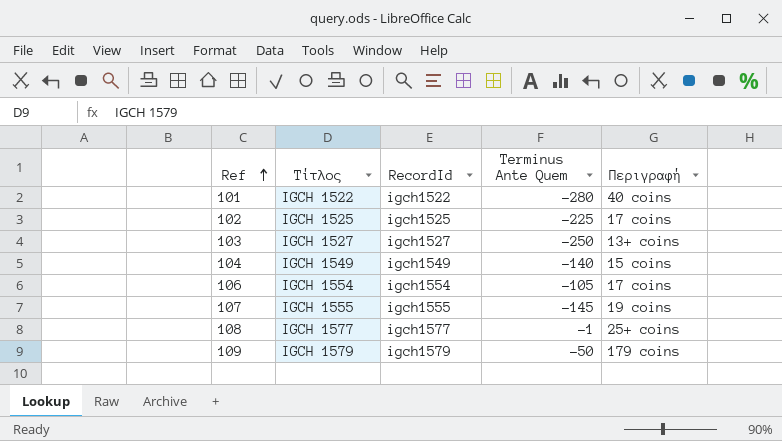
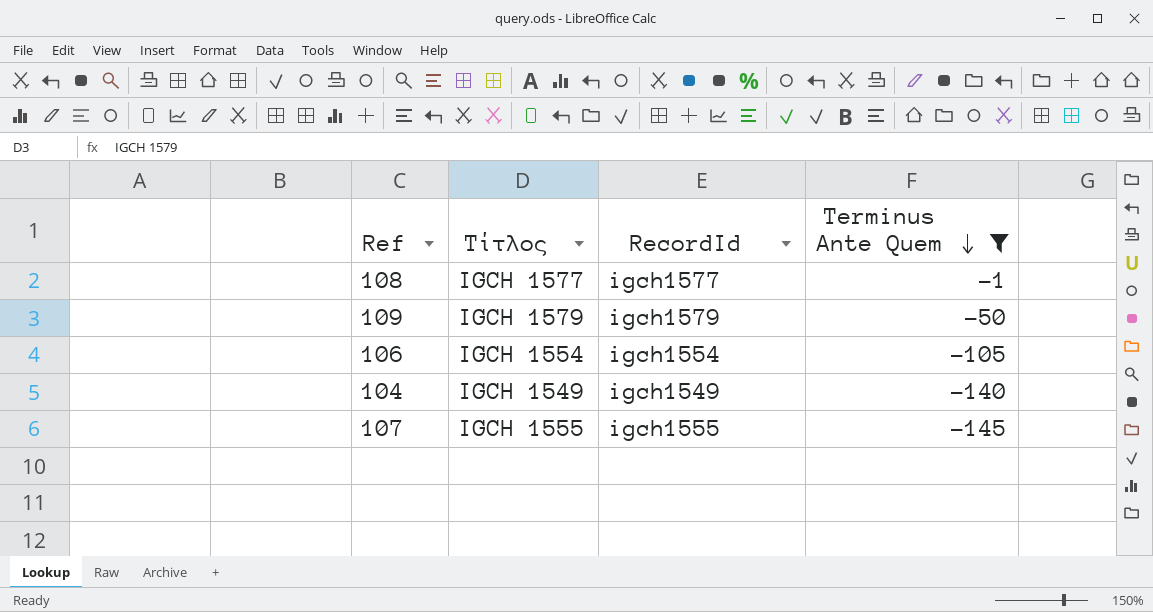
filter: none -> Terminus Ante Quem >= -145
row order: Ref ascending -> Terminus Ante Quem descending
column Περιγραφή | position: 5 -> none

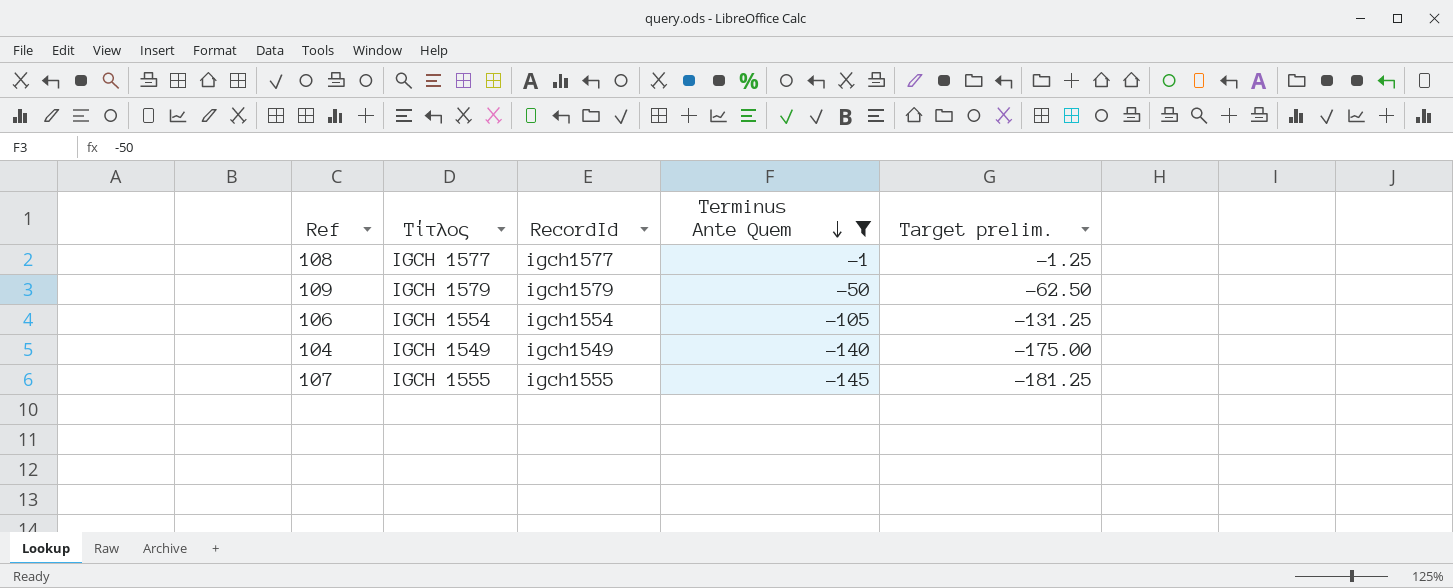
column Target prelim. | formula: none -> [Terminus Ante Quem] * 1.25

